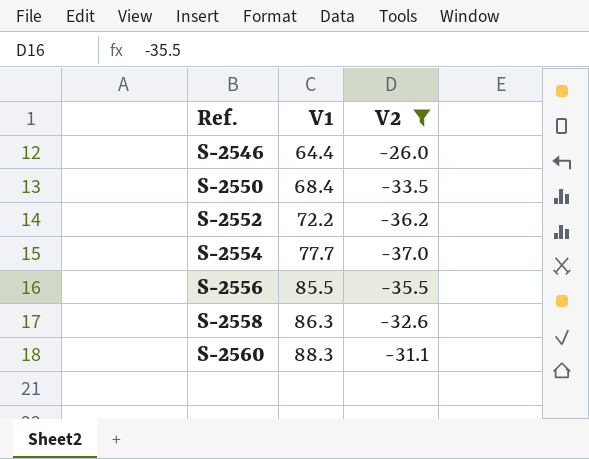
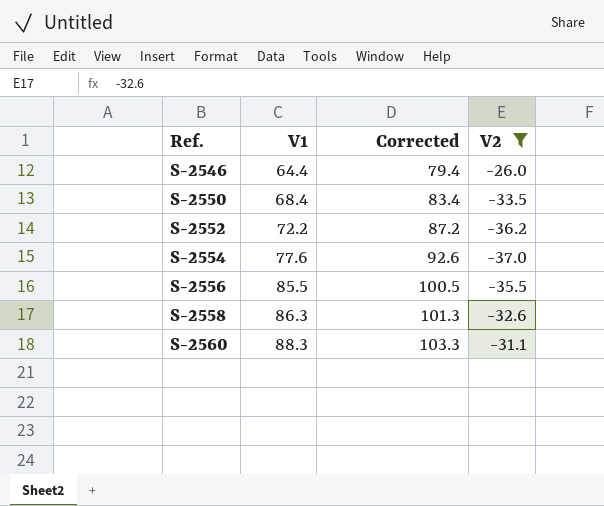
column Corrected | formula: none -> [V1] + 15
S-2554 | V1: 77.7 -> 77.6

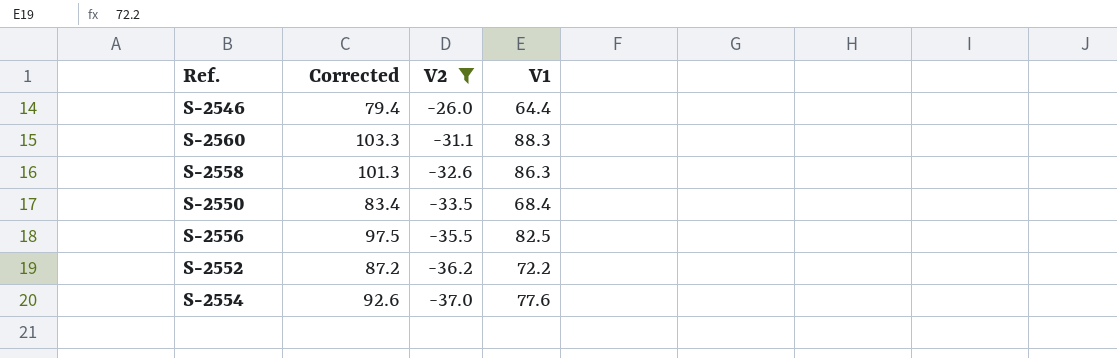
row order: Ref. ascending -> V2 descending
column V1 | position: 2 -> 4
S-2556 | Corrected: 100.5 -> 97.5
S-2556 | V1: 85.5 -> 82.5

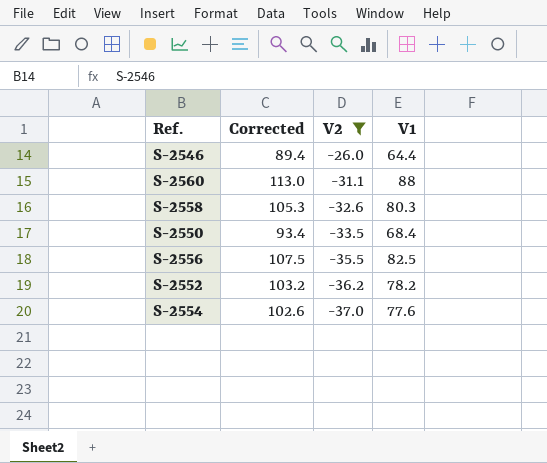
column Corrected | formula: [V1] + 15 -> [V1] + 25
S-2560 | V1: 88.3 -> 88
S-2558 | V1: 86.3 -> 80.3
S-2552 | V1: 72.2 -> 78.2

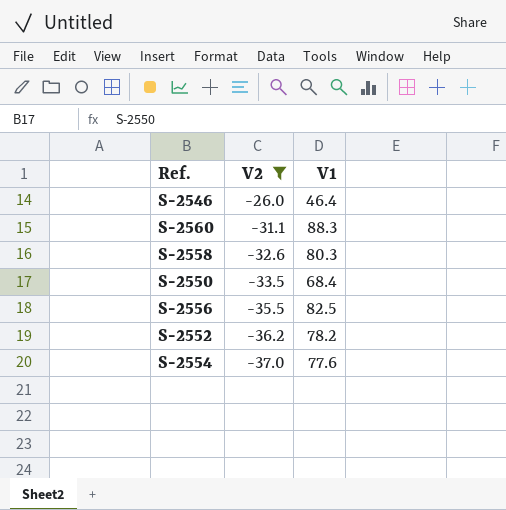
column Corrected | formula: [V1] + 25 -> none
S-2546 | V1: 64.4 -> 46.4
S-2560 | V1: 88 -> 88.3

